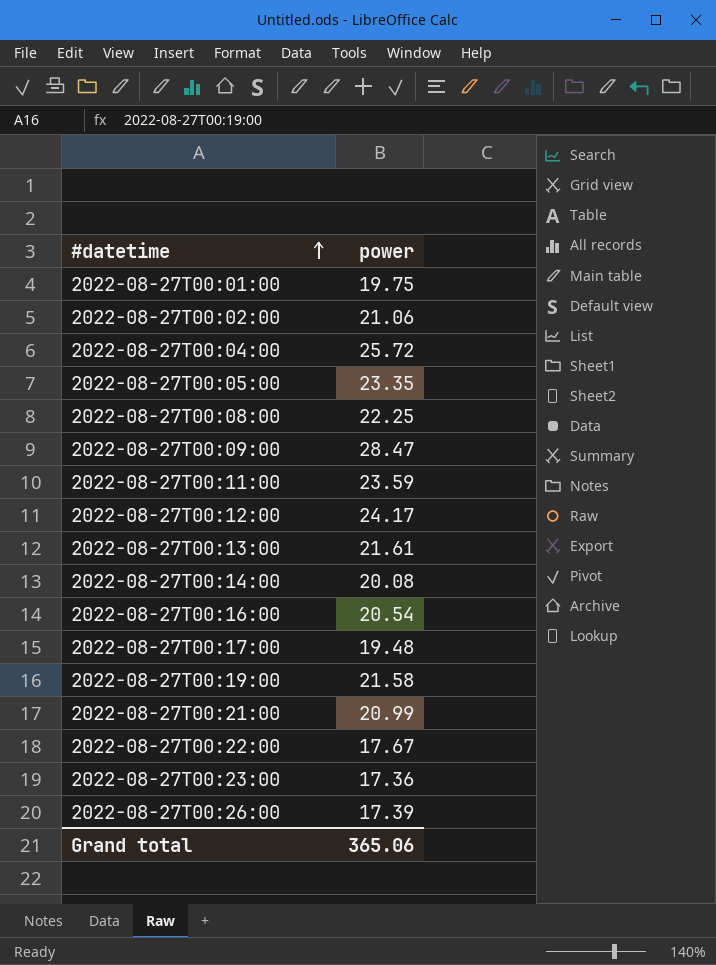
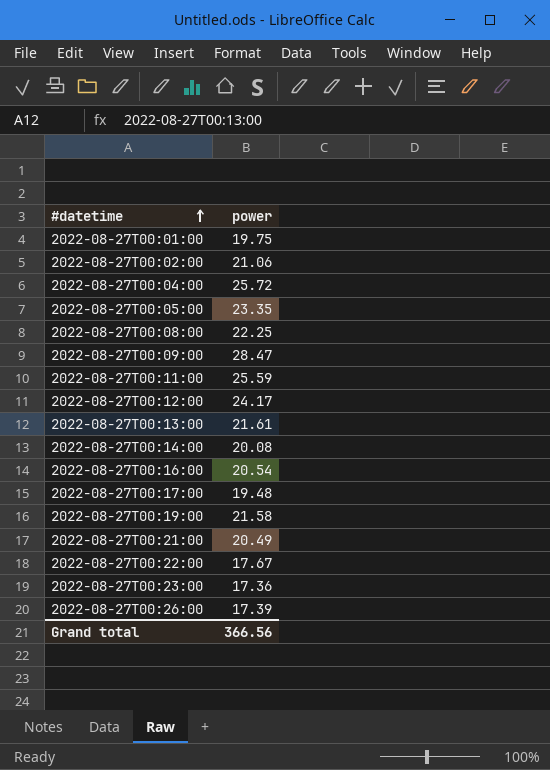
2022-08-27T00:11:00 | power: 23.59 -> 25.59
2022-08-27T00:21:00 | power: 20.99 -> 20.49
Grand total | power: 365.06 -> 366.56

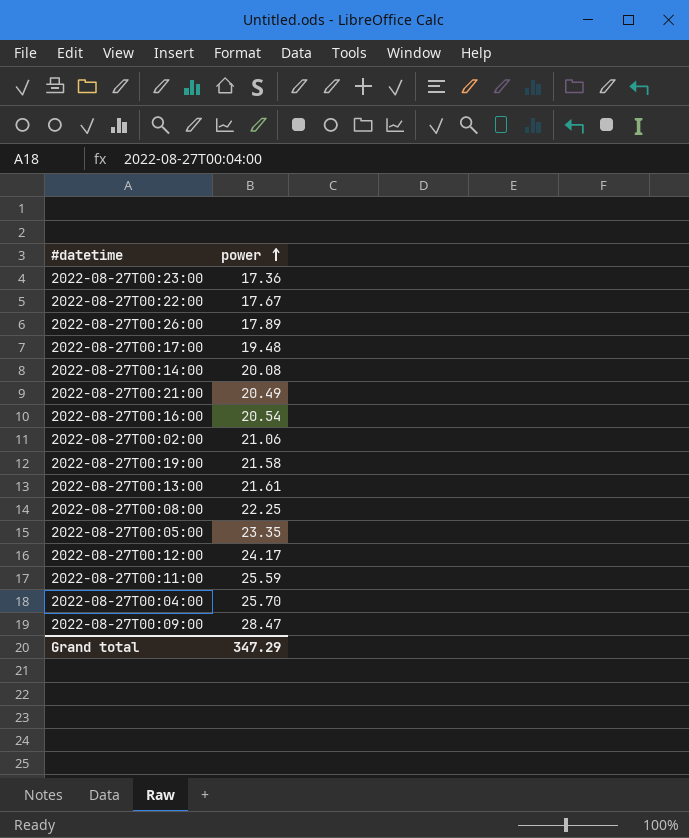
row order: #datetime ascending -> power ascending
row 2022-08-27T00:01:00: 19.75 -> none
2022-08-27T00:26:00 | power: 17.39 -> 17.89
2022-08-27T00:04:00 | power: 25.72 -> 25.70
Grand total | power: 366.56 -> 347.29

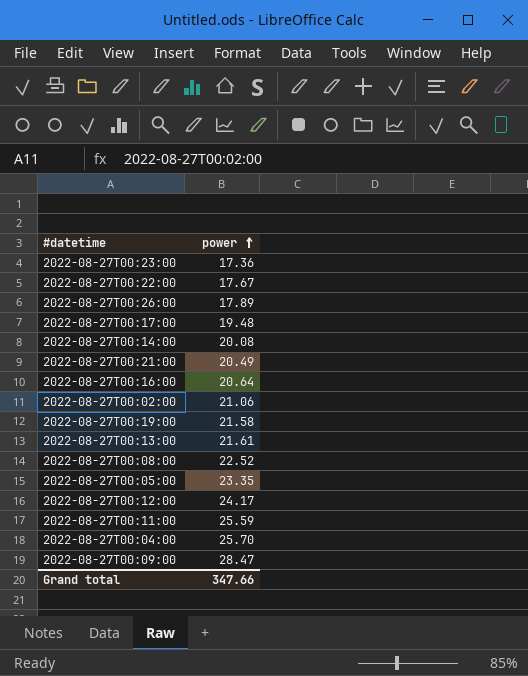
2022-08-27T00:16:00 | power: 20.54 -> 20.64
2022-08-27T00:08:00 | power: 22.25 -> 22.52
Grand total | power: 347.29 -> 347.66

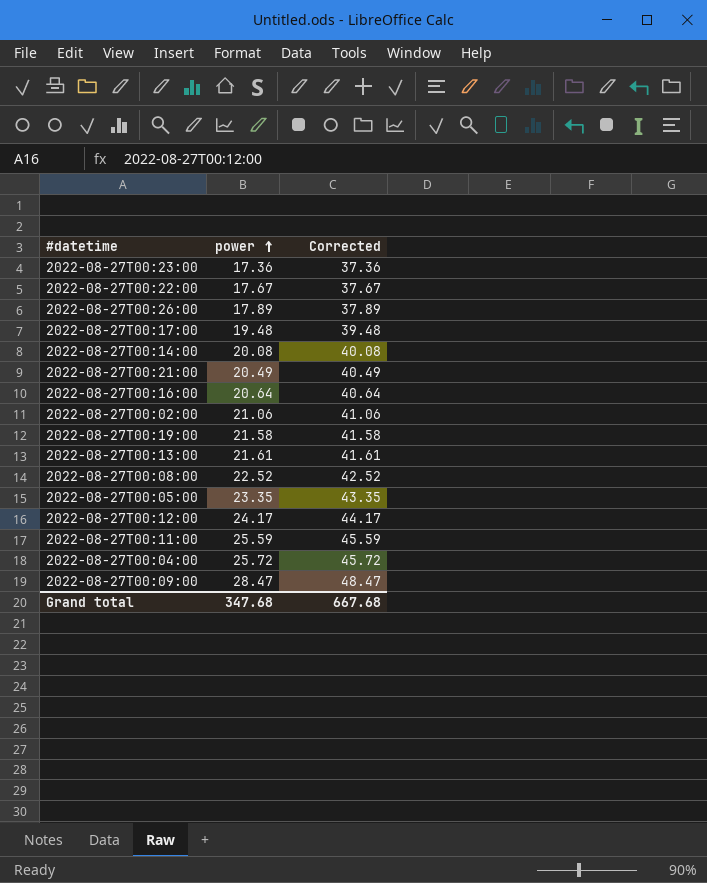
column Corrected | formula: none -> [power] + 20
2022-08-27T00:04:00 | power: 25.70 -> 25.72
Grand total | power: 347.66 -> 347.68

